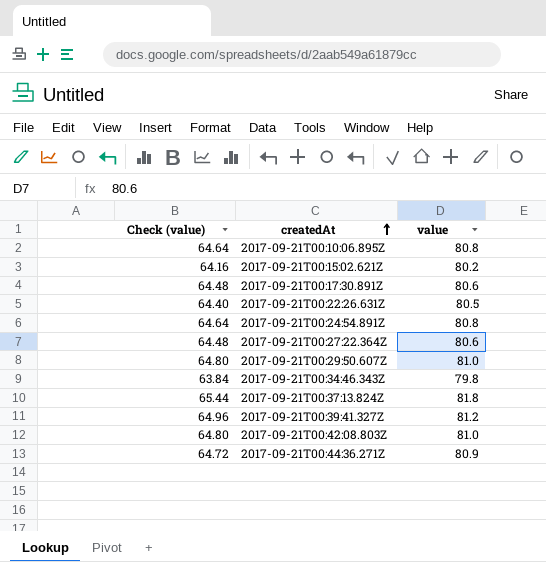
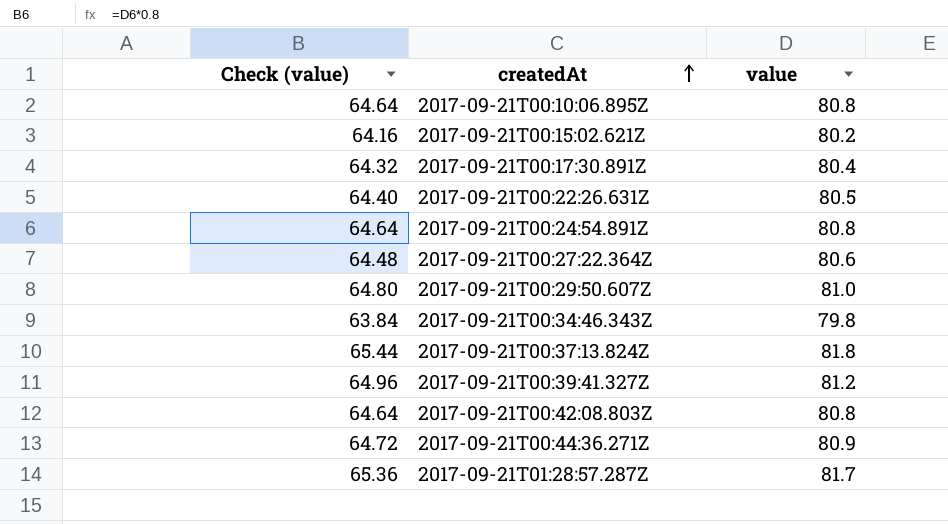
2017-09-21T00:17:30.891Z | Check (value): 64.48 -> 64.32
2017-09-21T00:17:30.891Z | value: 80.6 -> 80.4
2017-09-21T00:42:08.803Z | Check (value): 64.80 -> 64.64
2017-09-21T00:42:08.803Z | value: 81.0 -> 80.8
row 2017-09-21T01:28:57.287Z: none -> 65.36 | 81.7

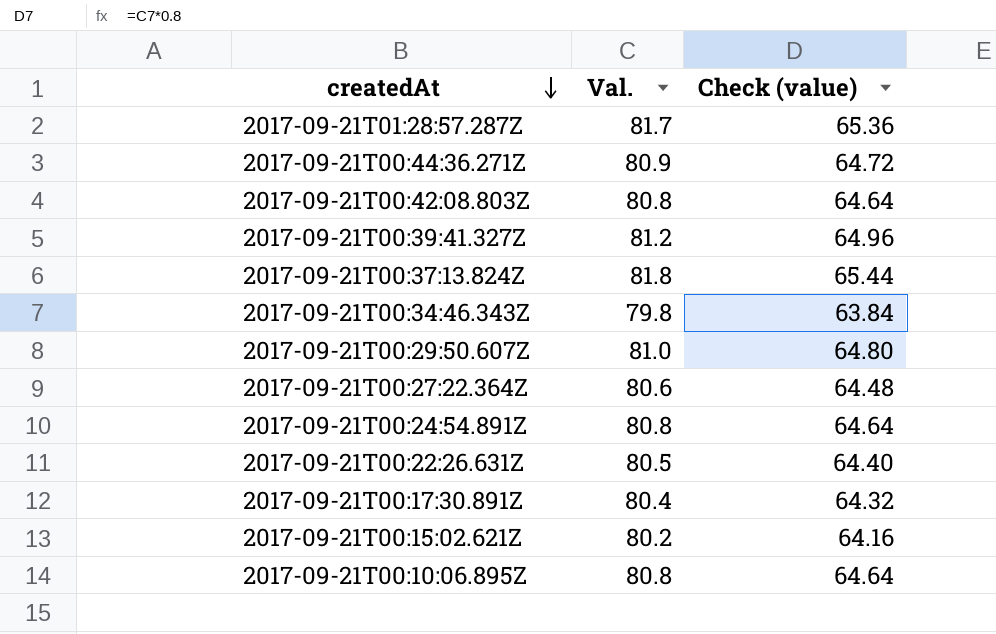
row order: createdAt ascending -> createdAt descending
column name: value -> Val.
column Check (value) | position: 1 -> 3

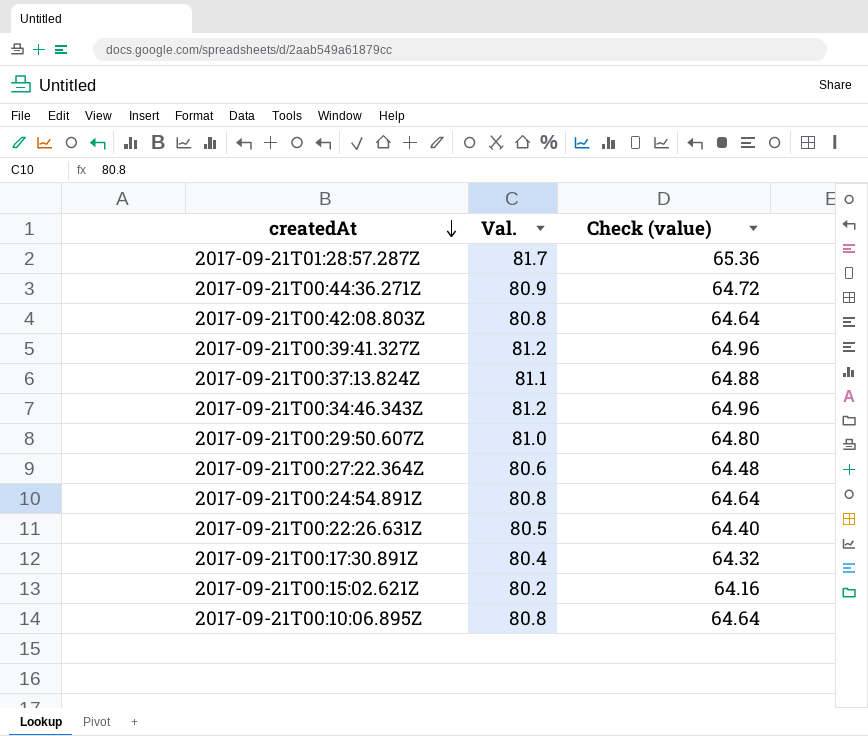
2017-09-21T00:37:13.824Z | Val.: 81.8 -> 81.1
2017-09-21T00:37:13.824Z | Check (value): 65.44 -> 64.88
2017-09-21T00:34:46.343Z | Val.: 79.8 -> 81.2
2017-09-21T00:34:46.343Z | Check (value): 63.84 -> 64.96

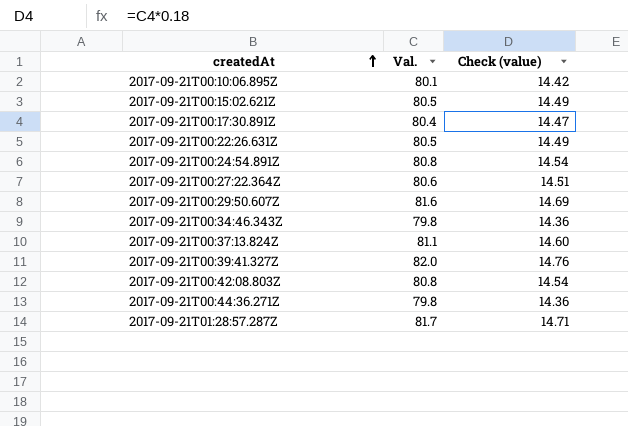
row order: createdAt descending -> createdAt ascending
column Check (value) | formula: [Val.] * 0.8 -> [Val.] * 0.18
2017-09-21T00:10:06.895Z | Val.: 80.8 -> 80.1
2017-09-21T00:15:02.621Z | Val.: 80.2 -> 80.5
2017-09-21T00:29:50.607Z | Val.: 81.0 -> 81.6
2017-09-21T00:34:46.343Z | Val.: 81.2 -> 79.8
2017-09-21T00:39:41.327Z | Val.: 81.2 -> 82.0
2017-09-21T00:44:36.271Z | Val.: 80.9 -> 79.8

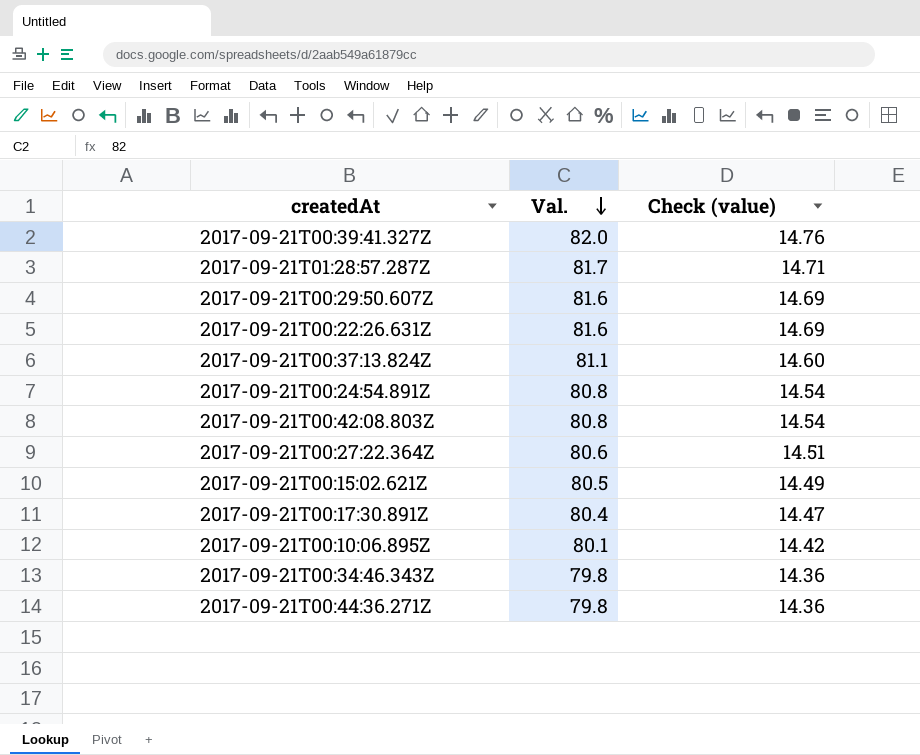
row order: createdAt ascending -> Val. descending
2017-09-21T00:22:26.631Z | Val.: 80.5 -> 81.6
2017-09-21T00:22:26.631Z | Check (value): 14.49 -> 14.69

